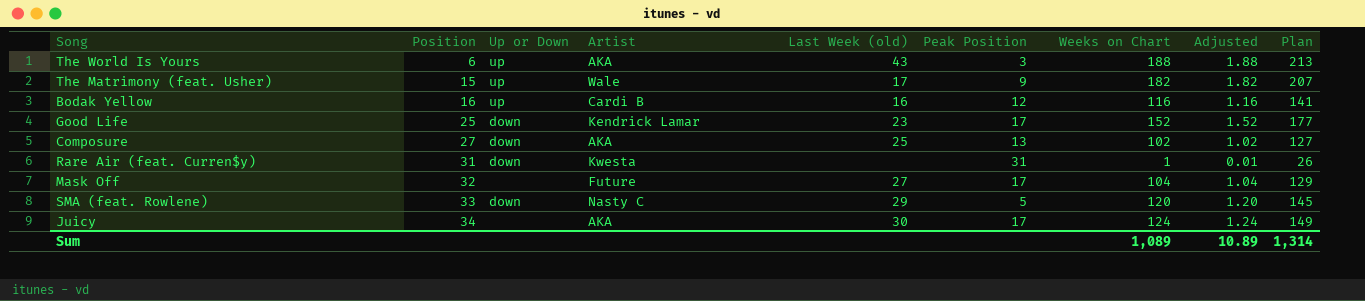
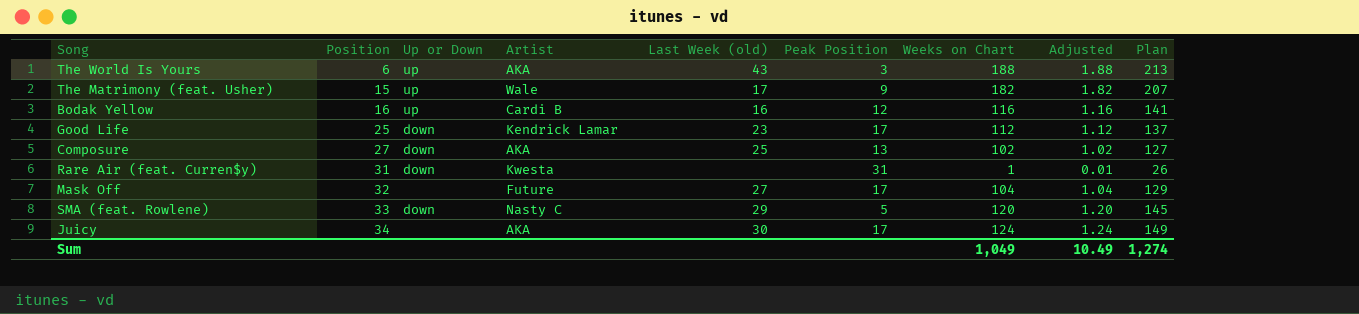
Good Life | Weeks on Chart: 152 -> 112
Good Life | Adjusted: 1.52 -> 1.12
Good Life | Plan: 177 -> 137
Sum | Weeks on Chart: 1,089 -> 1,049
Sum | Adjusted: 10.89 -> 10.49
Sum | Plan: 1,314 -> 1,274

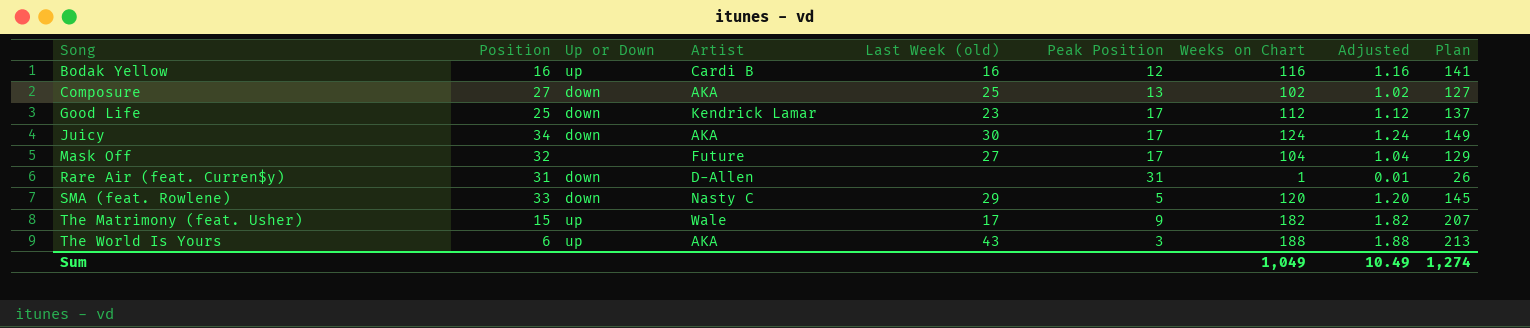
row order: Position ascending -> Song ascending
Juicy | Up or Down: none -> down
Rare Air (feat. Curren$y) | Artist: Kwesta -> D-Allen

